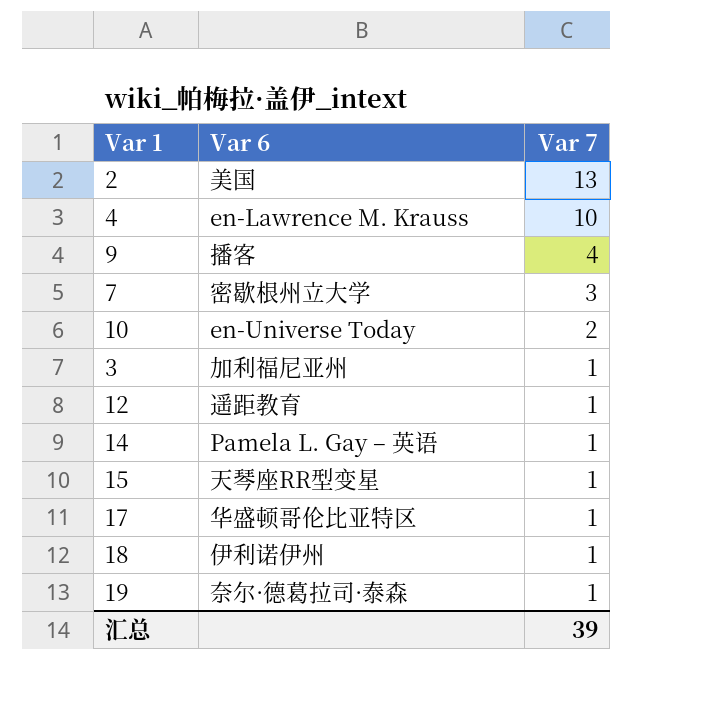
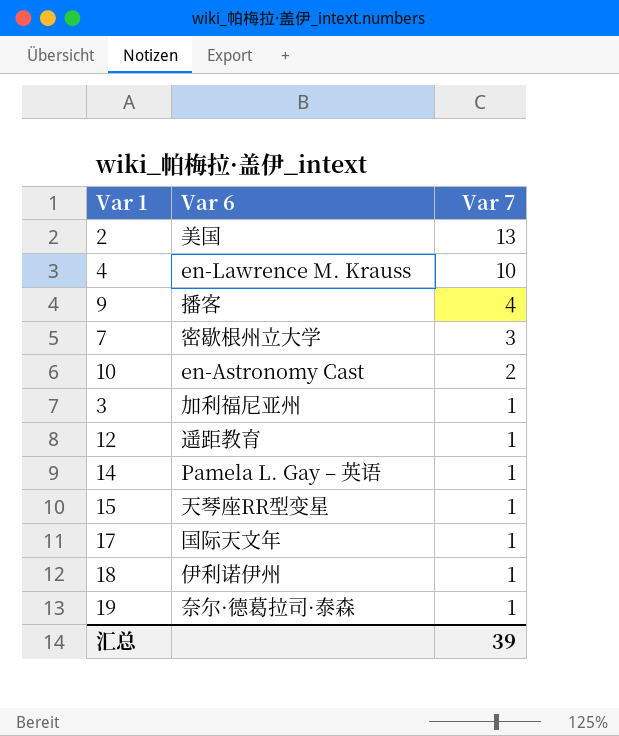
10 | Var 6: en-Universe Today -> en-Astronomy Cast
17 | Var 6: 华盛顿哥伦比亚特区 -> 国际天文年

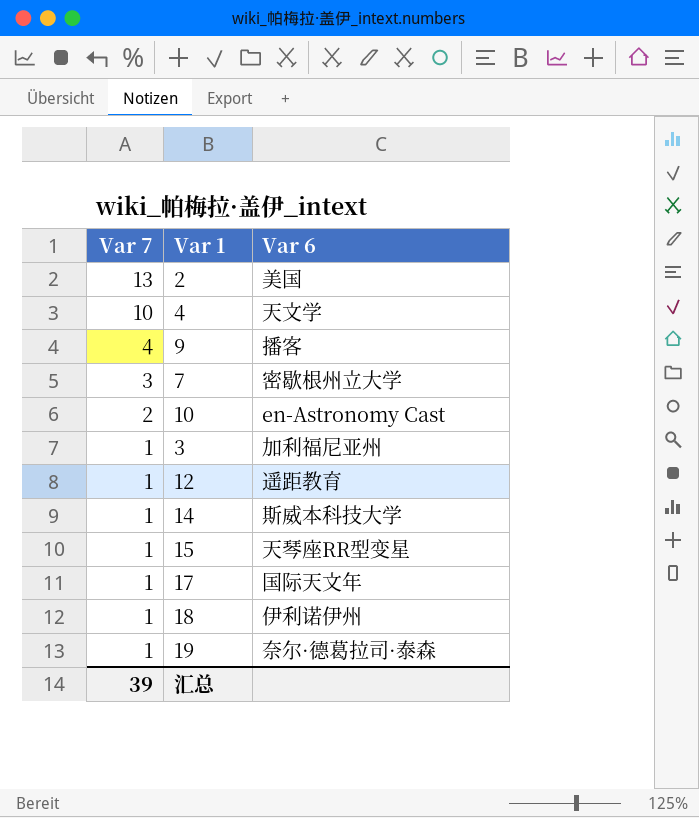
column Var 7 | position: 3 -> 1
4 | Var 6: en-Lawrence M. Krauss -> 天文学
14 | Var 6: Pamela L. Gay – 英语 -> 斯威本科技大学

